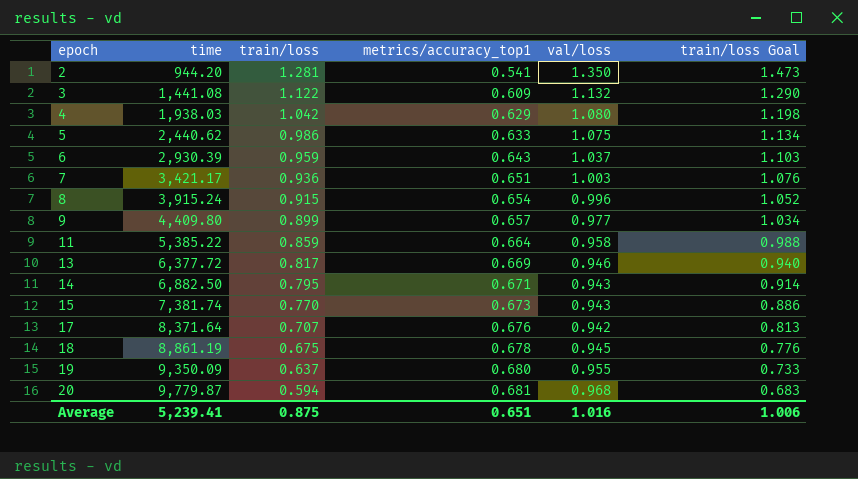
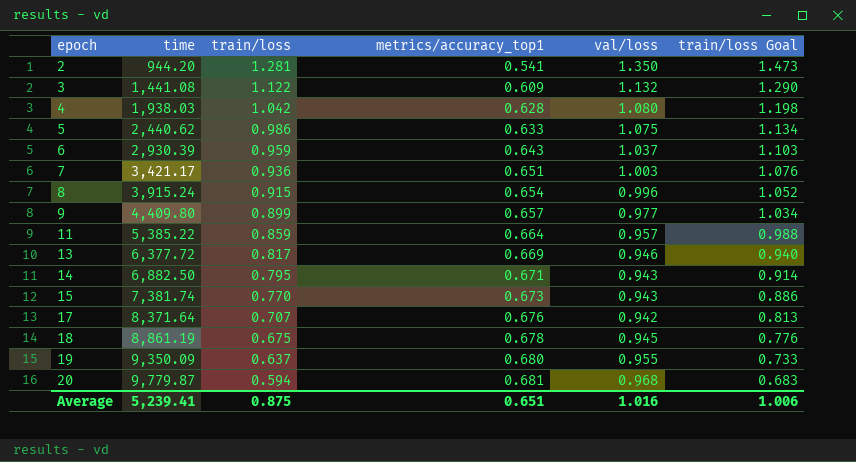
4 | metrics/accuracy_top1: 0.629 -> 0.628
11 | val/loss: 0.958 -> 0.957

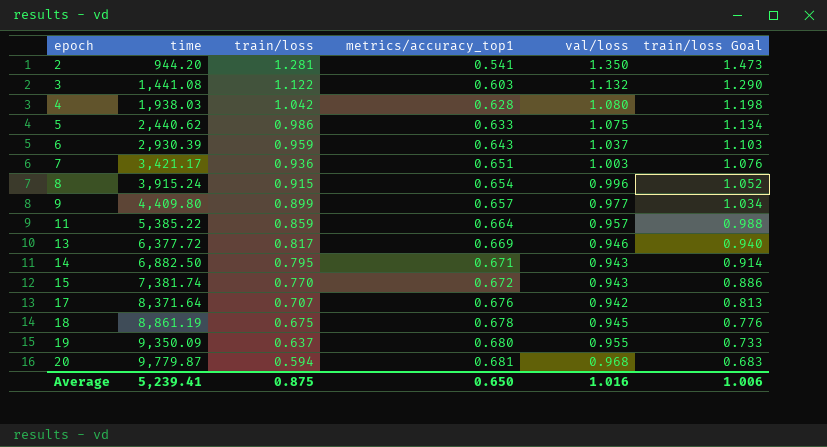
3 | metrics/accuracy_top1: 0.609 -> 0.603
15 | metrics/accuracy_top1: 0.673 -> 0.672
Average | metrics/accuracy_top1: 0.651 -> 0.650

